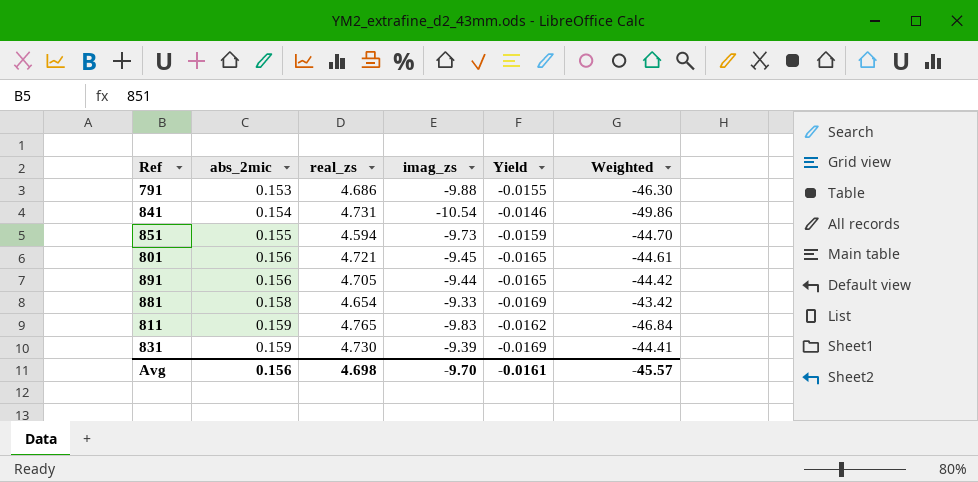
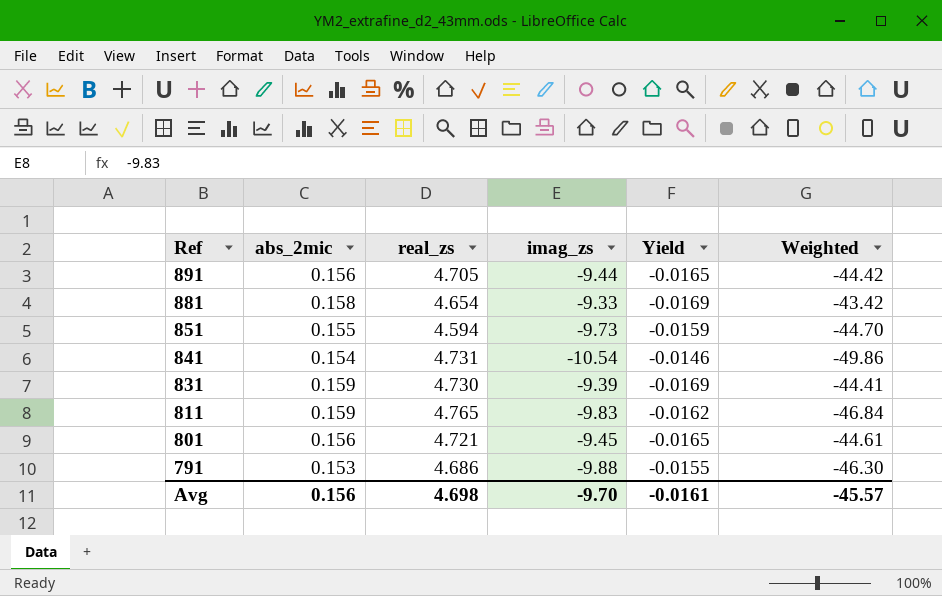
row order: abs_2mic ascending -> Ref descending

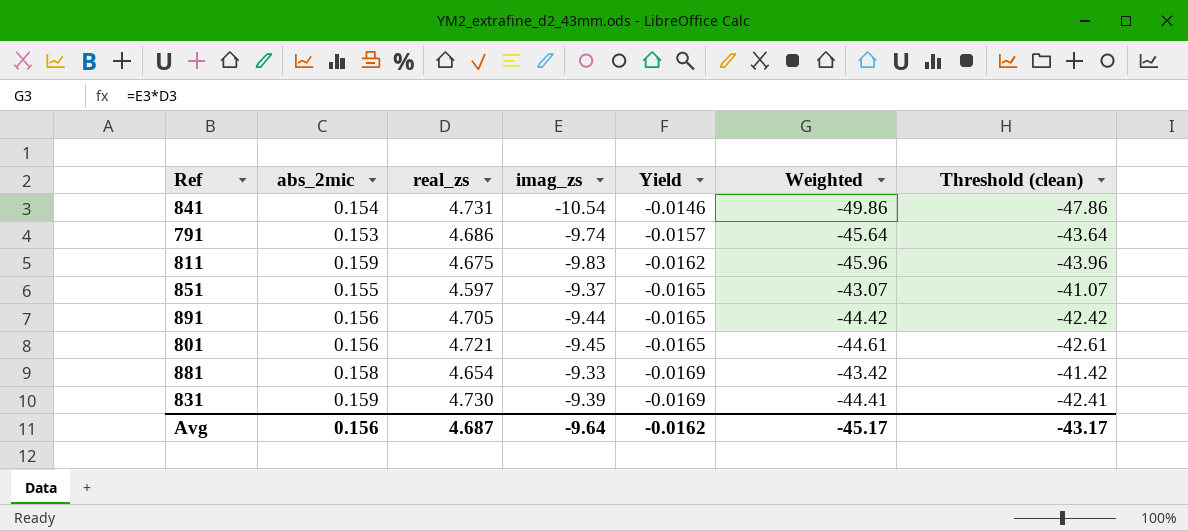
row order: Ref descending -> Yield descending
column Threshold (clean) | formula: none -> [Weighted] + 2
791 | imag_zs: -9.88 -> -9.74
791 | Yield: -0.0155 -> -0.0157
791 | Weighted: -46.30 -> -45.64
811 | real_zs: 4.765 -> 4.675
811 | Weighted: -46.84 -> -45.96
851 | real_zs: 4.594 -> 4.597
851 | imag_zs: -9.73 -> -9.37
851 | Yield: -0.0159 -> -0.0165
851 | Weighted: -44.70 -> -43.07
Avg | real_zs: 4.698 -> 4.687
Avg | imag_zs: -9.70 -> -9.64
Avg | Yield: -0.0161 -> -0.0162
Avg | Weighted: -45.57 -> -45.17

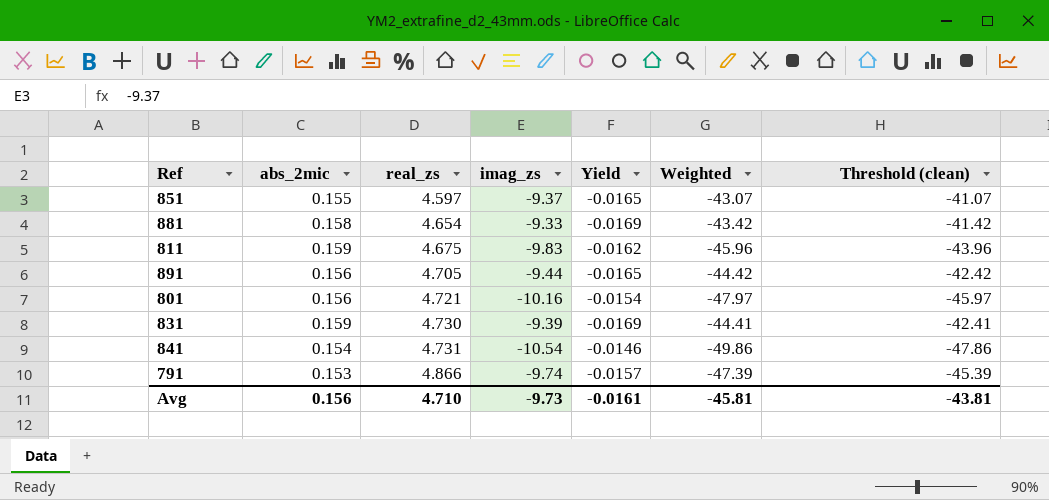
row order: Yield descending -> real_zs ascending
801 | imag_zs: -9.45 -> -10.16
801 | Yield: -0.0165 -> -0.0154
801 | Weighted: -44.61 -> -47.97
801 | Threshold (clean): -42.61 -> -45.97
791 | real_zs: 4.686 -> 4.866
791 | Weighted: -45.64 -> -47.39
791 | Threshold (clean): -43.64 -> -45.39
Avg | real_zs: 4.687 -> 4.710
Avg | imag_zs: -9.64 -> -9.73
Avg | Yield: -0.0162 -> -0.0161
Avg | Weighted: -45.17 -> -45.81
Avg | Threshold (clean): -43.17 -> -43.81

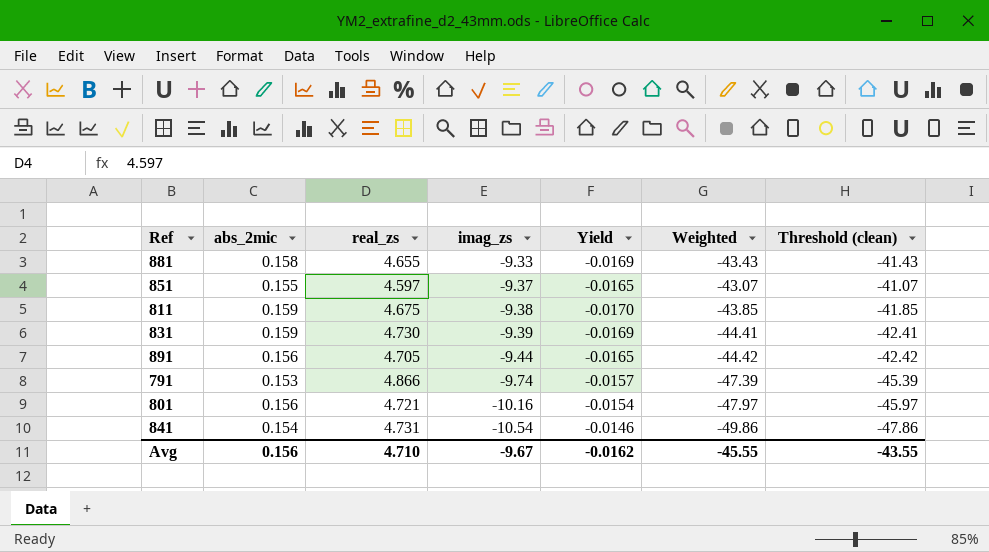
row order: real_zs ascending -> imag_zs descending
881 | real_zs: 4.654 -> 4.655
881 | Weighted: -43.42 -> -43.43
881 | Threshold (clean): -41.42 -> -41.43
811 | imag_zs: -9.83 -> -9.38
811 | Yield: -0.0162 -> -0.0170
811 | Weighted: -45.96 -> -43.85
811 | Threshold (clean): -43.96 -> -41.85
Avg | imag_zs: -9.73 -> -9.67
Avg | Yield: -0.0161 -> -0.0162
Avg | Weighted: -45.81 -> -45.55
Avg | Threshold (clean): -43.81 -> -43.55

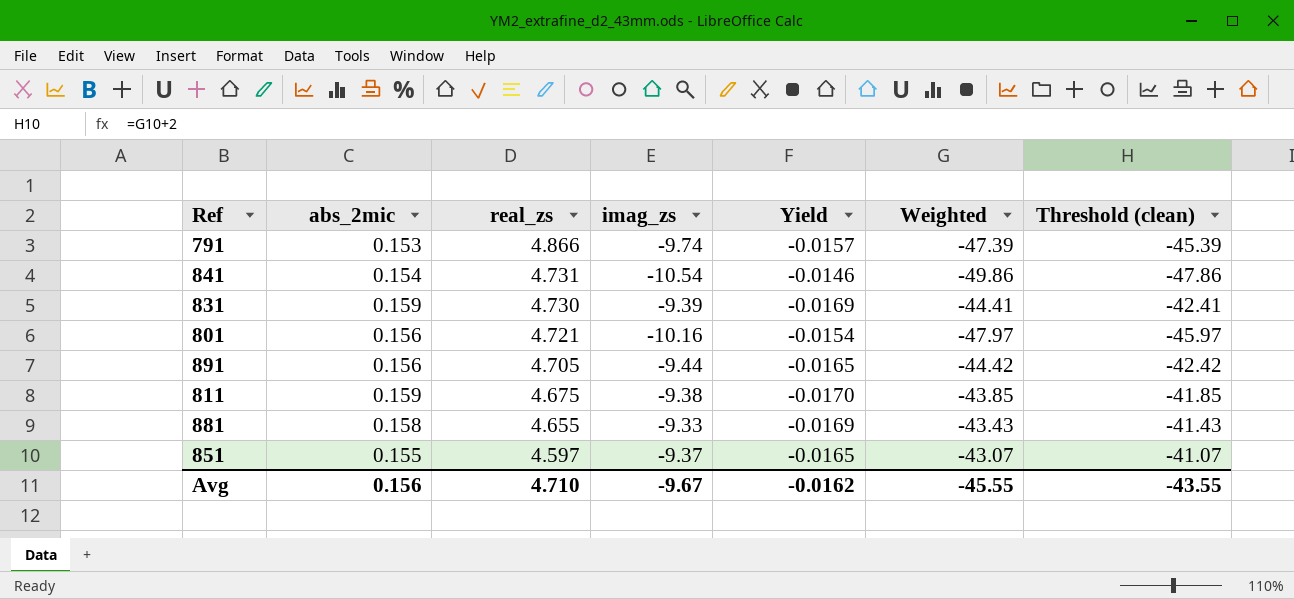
row order: imag_zs descending -> real_zs descending

